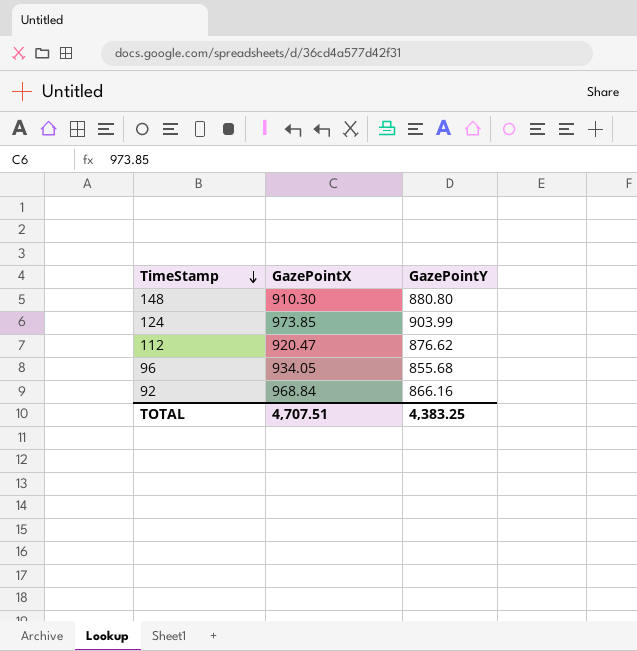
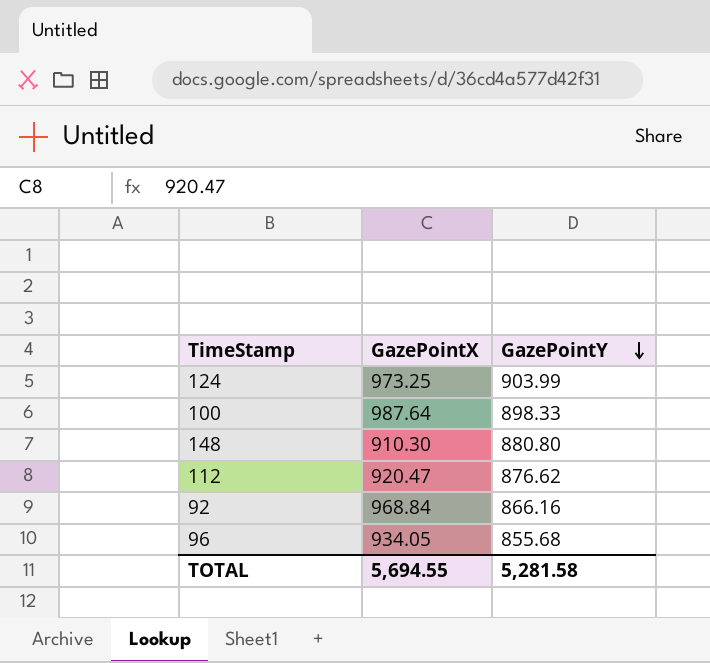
row order: TimeStamp descending -> GazePointY descending
124 | GazePointX: 973.85 -> 973.25
row 100: none -> 987.64 | 898.33
TOTAL | GazePointX: 4,707.51 -> 5,694.55
TOTAL | GazePointY: 4,383.25 -> 5,281.58

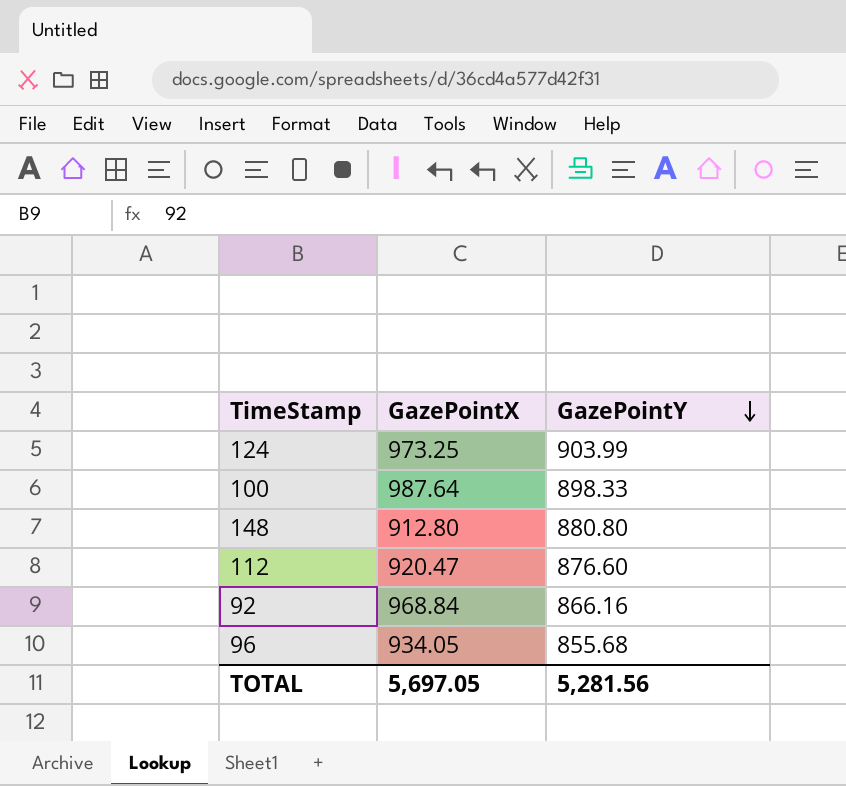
148 | GazePointX: 910.30 -> 912.80
112 | GazePointY: 876.62 -> 876.60
TOTAL | GazePointX: 5,694.55 -> 5,697.05
TOTAL | GazePointY: 5,281.58 -> 5,281.56

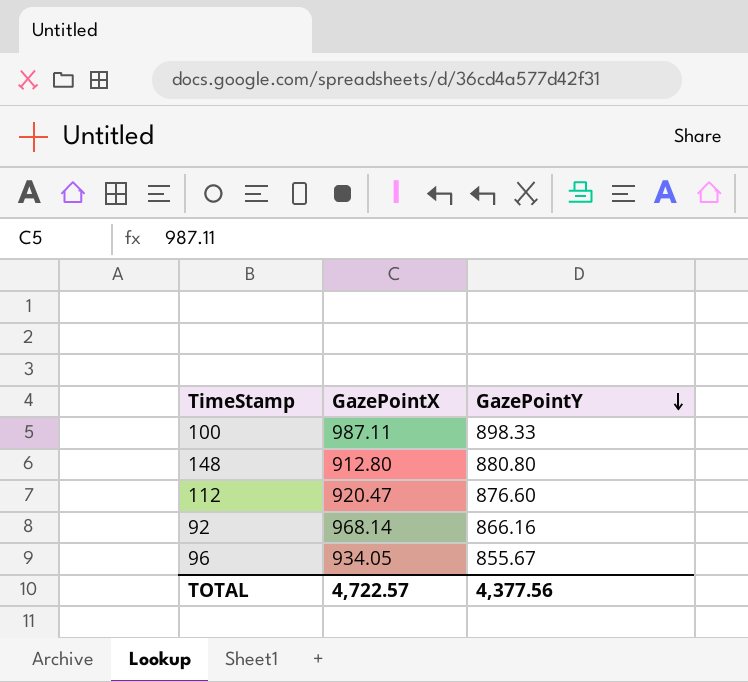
row 124: 973.25 | 903.99 -> none
100 | GazePointX: 987.64 -> 987.11
92 | GazePointX: 968.84 -> 968.14
96 | GazePointY: 855.68 -> 855.67
TOTAL | GazePointX: 5,697.05 -> 4,722.57
TOTAL | GazePointY: 5,281.56 -> 4,377.56

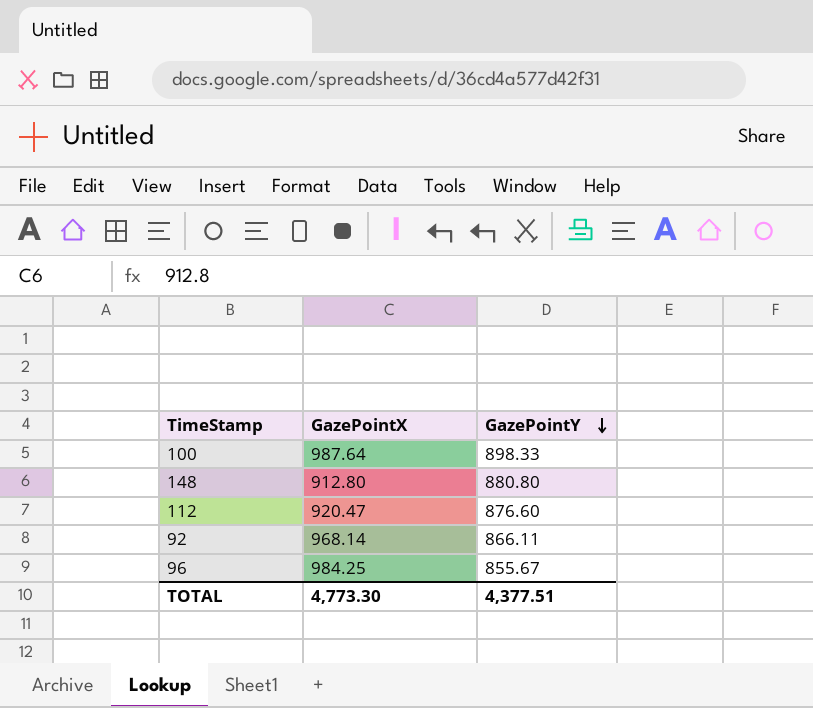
100 | GazePointX: 987.11 -> 987.64
92 | GazePointY: 866.16 -> 866.11
96 | GazePointX: 934.05 -> 984.25
TOTAL | GazePointX: 4,722.57 -> 4,773.30
TOTAL | GazePointY: 4,377.56 -> 4,377.51

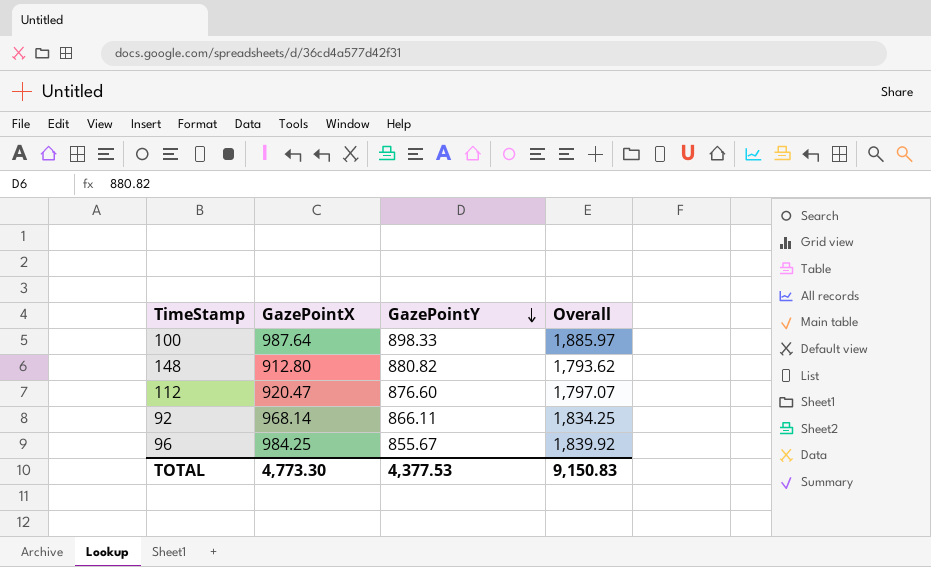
column Overall | formula: none -> [GazePointX] + [GazePointY]
148 | GazePointY: 880.80 -> 880.82
TOTAL | GazePointY: 4,377.51 -> 4,377.53

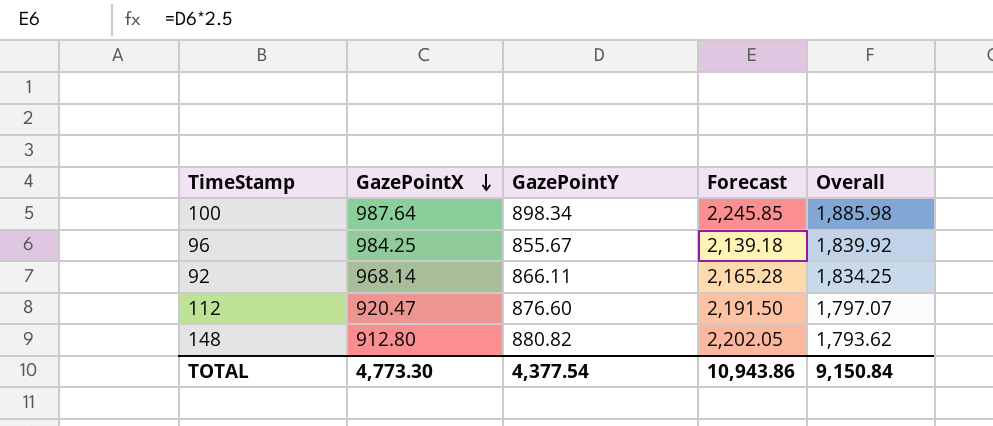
row order: GazePointY descending -> GazePointX descending
column Forecast | formula: none -> [GazePointY] * 2.5
100 | GazePointY: 898.33 -> 898.34
100 | Overall: 1,885.97 -> 1,885.98
TOTAL | GazePointY: 4,377.53 -> 4,377.54
TOTAL | Overall: 9,150.83 -> 9,150.84

